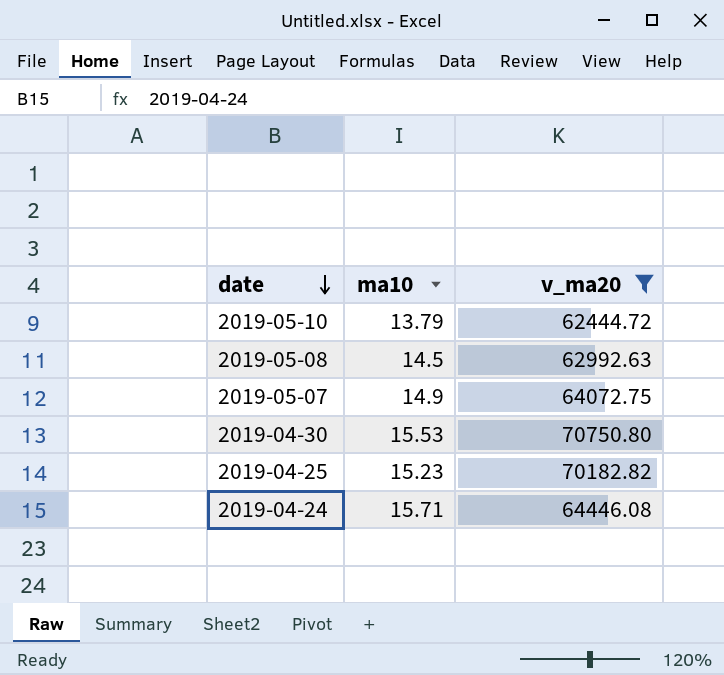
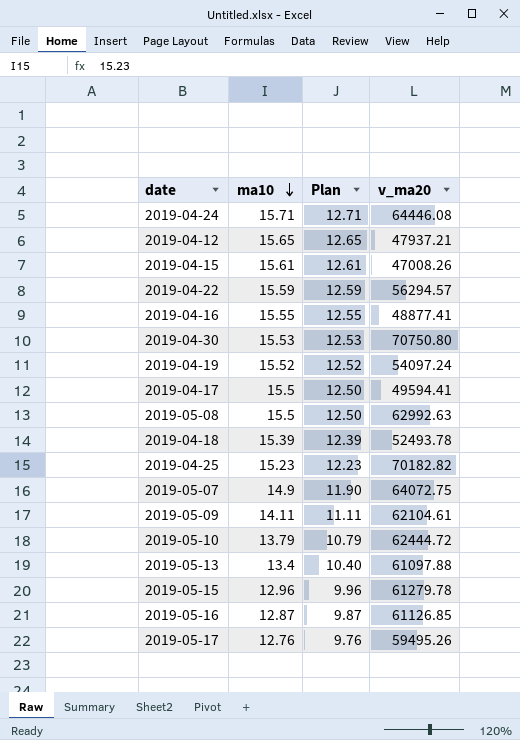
filter: v_ma20 >= 62444.72 -> none
row order: date descending -> ma10 descending
column Plan | formula: none -> [ma10] - 3
2019-05-08 | ma10: 14.5 -> 15.5

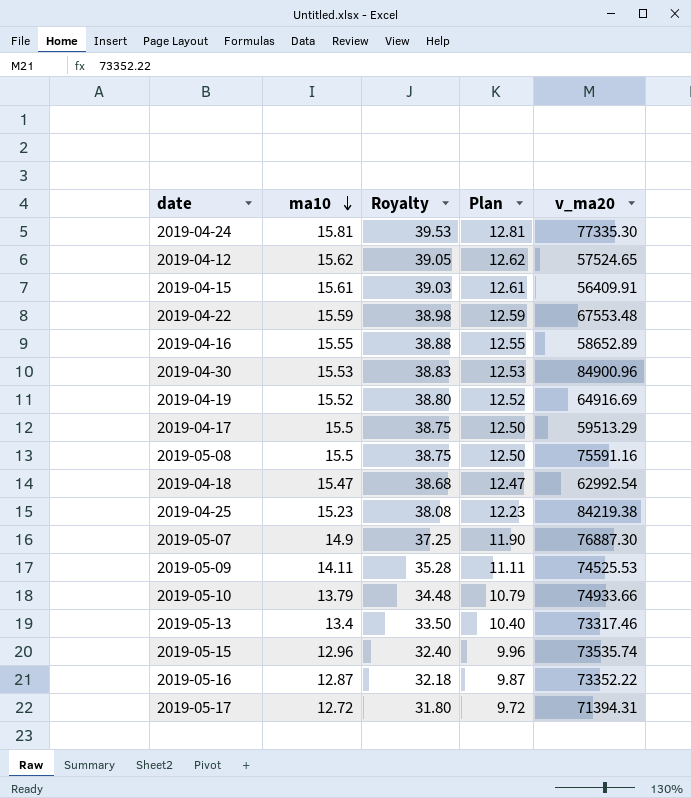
column Royalty | formula: none -> [ma10] * 2.5
2019-04-24 | ma10: 15.71 -> 15.81
2019-04-24 | Plan: 12.71 -> 12.81
2019-04-24 | v_ma20: 64446.08 -> 77335.30
2019-04-12 | ma10: 15.65 -> 15.62
2019-04-12 | Plan: 12.65 -> 12.62
2019-04-12 | v_ma20: 47937.21 -> 57524.65
2019-04-15 | v_ma20: 47008.26 -> 56409.91
2019-04-22 | v_ma20: 56294.57 -> 67553.48
2019-04-16 | v_ma20: 48877.41 -> 58652.89
2019-04-30 | v_ma20: 70750.80 -> 84900.96
2019-04-19 | v_ma20: 54097.24 -> 64916.69
2019-04-17 | v_ma20: 49594.41 -> 59513.29
2019-05-08 | v_ma20: 62992.63 -> 75591.16
2019-04-18 | ma10: 15.39 -> 15.47
2019-04-18 | Plan: 12.39 -> 12.47
2019-04-18 | v_ma20: 52493.78 -> 62992.54
2019-04-25 | v_ma20: 70182.82 -> 84219.38
2019-05-07 | v_ma20: 64072.75 -> 76887.30
2019-05-09 | v_ma20: 62104.61 -> 74525.53
2019-05-10 | v_ma20: 62444.72 -> 74933.66
2019-05-13 | v_ma20: 61097.88 -> 73317.46
2019-05-15 | v_ma20: 61279.78 -> 73535.74
2019-05-16 | v_ma20: 61126.85 -> 73352.22
2019-05-17 | ma10: 12.76 -> 12.72
2019-05-17 | Plan: 9.76 -> 9.72
2019-05-17 | v_ma20: 59495.26 -> 71394.31

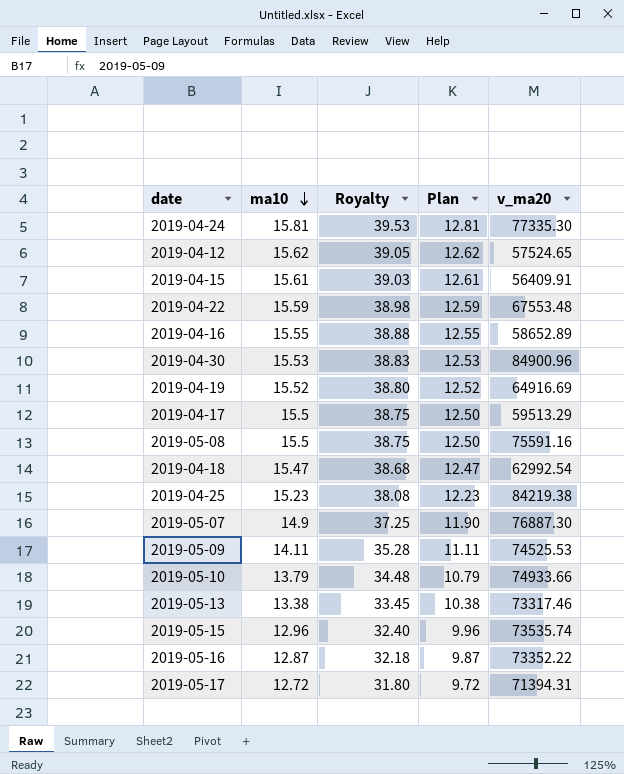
2019-05-13 | ma10: 13.4 -> 13.38
2019-05-13 | Royalty: 33.50 -> 33.45
2019-05-13 | Plan: 10.40 -> 10.38

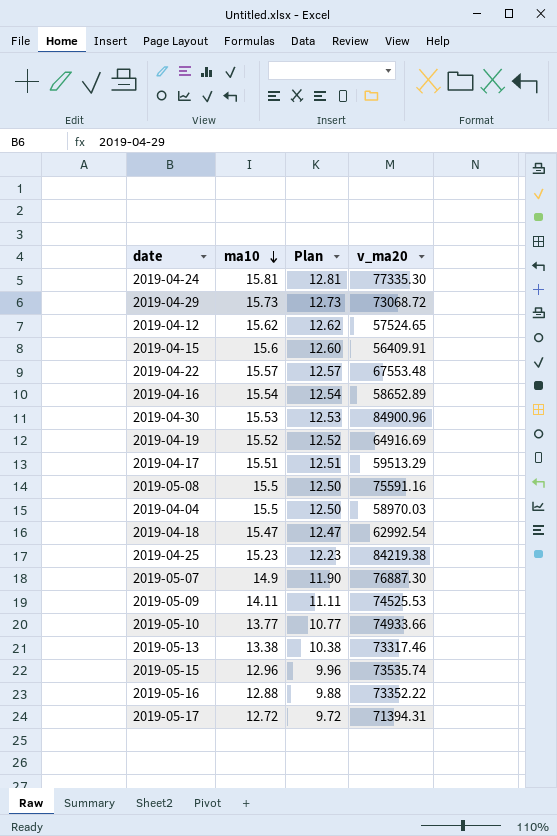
column Royalty | formula: [ma10] * 2.5 -> none
row 2019-04-29: none -> 15.73 | 12.73 | 73068.72
2019-04-15 | ma10: 15.61 -> 15.6
2019-04-15 | Plan: 12.61 -> 12.60
2019-04-22 | ma10: 15.59 -> 15.57
2019-04-22 | Plan: 12.59 -> 12.57
2019-04-16 | ma10: 15.55 -> 15.54
2019-04-16 | Plan: 12.55 -> 12.54
2019-04-17 | ma10: 15.5 -> 15.51
2019-04-17 | Plan: 12.50 -> 12.51
row 2019-04-04: none -> 15.5 | 12.50 | 58970.03
2019-05-10 | ma10: 13.79 -> 13.77
2019-05-10 | Plan: 10.79 -> 10.77
2019-05-16 | ma10: 12.87 -> 12.88
2019-05-16 | Plan: 9.87 -> 9.88

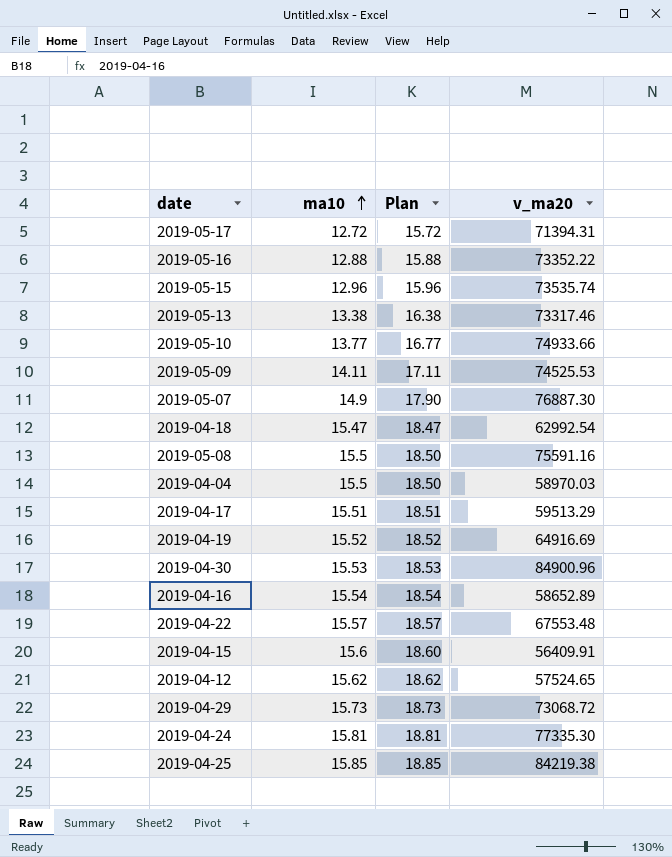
row order: ma10 descending -> ma10 ascending
column Plan | formula: [ma10] - 3 -> [ma10] + 3
2019-04-25 | ma10: 15.23 -> 15.85

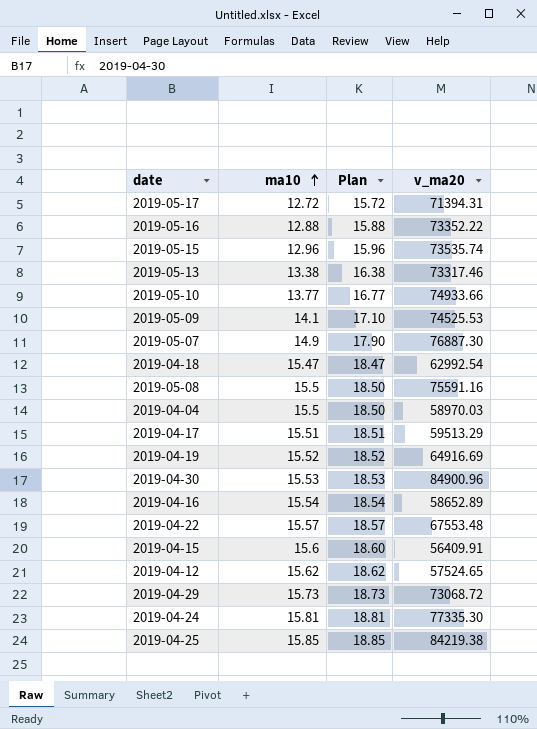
2019-05-09 | ma10: 14.11 -> 14.1
2019-05-09 | Plan: 17.11 -> 17.10

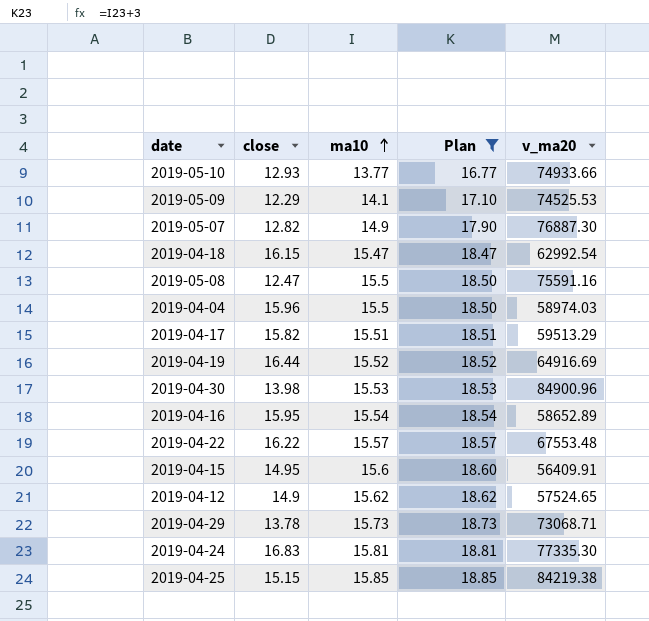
filter: none -> Plan >= 16.77
column close | position: none -> 2
2019-04-04 | v_ma20: 58970.03 -> 58974.03
2019-04-29 | v_ma20: 73068.72 -> 73068.71

